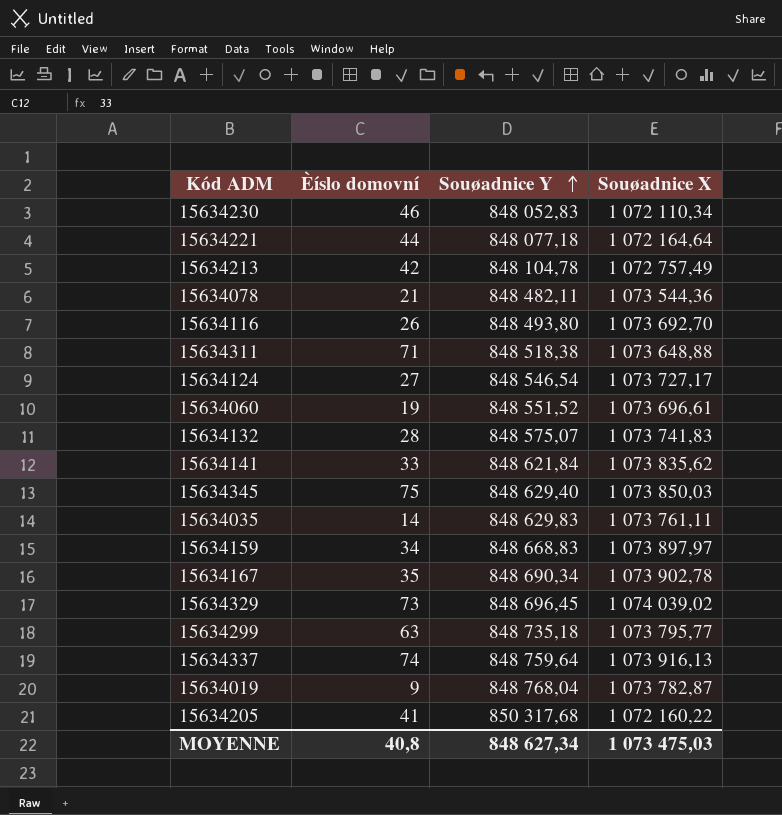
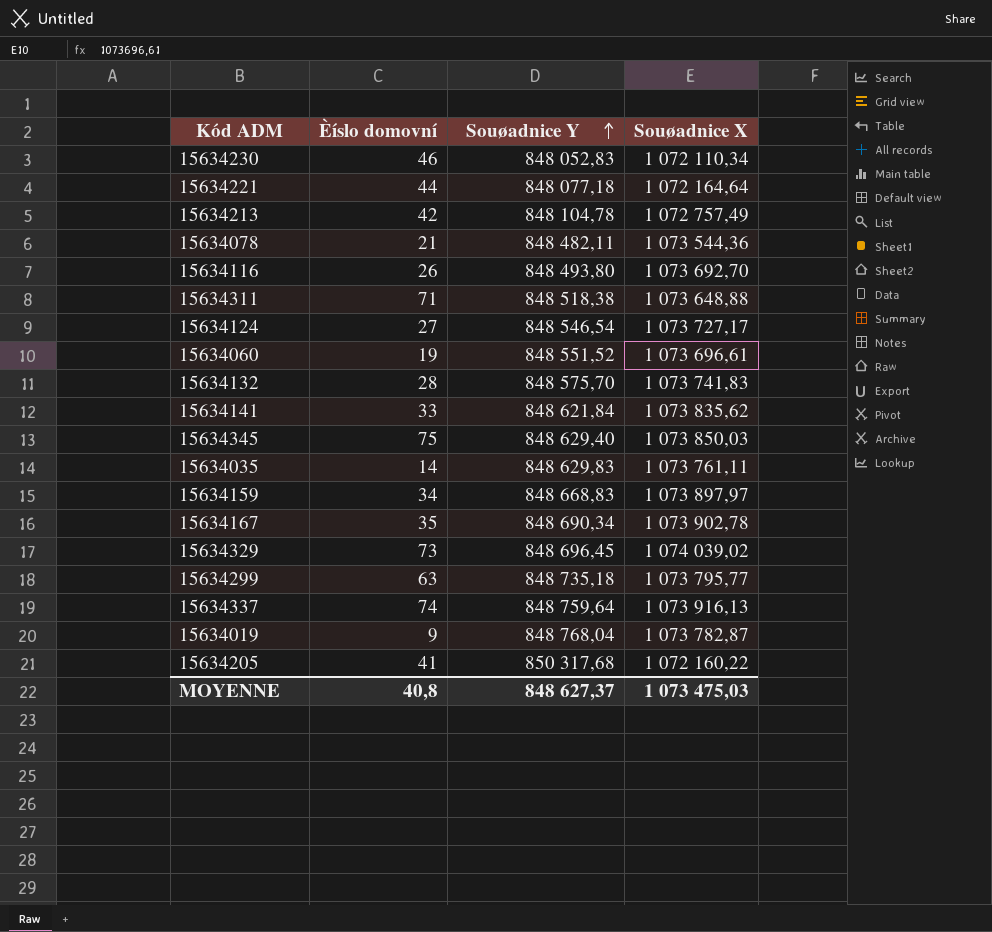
15634132 | Souøadnice Y: 848 575,07 -> 848 575,70
MOYENNE | Souøadnice Y: 848 627,34 -> 848 627,37

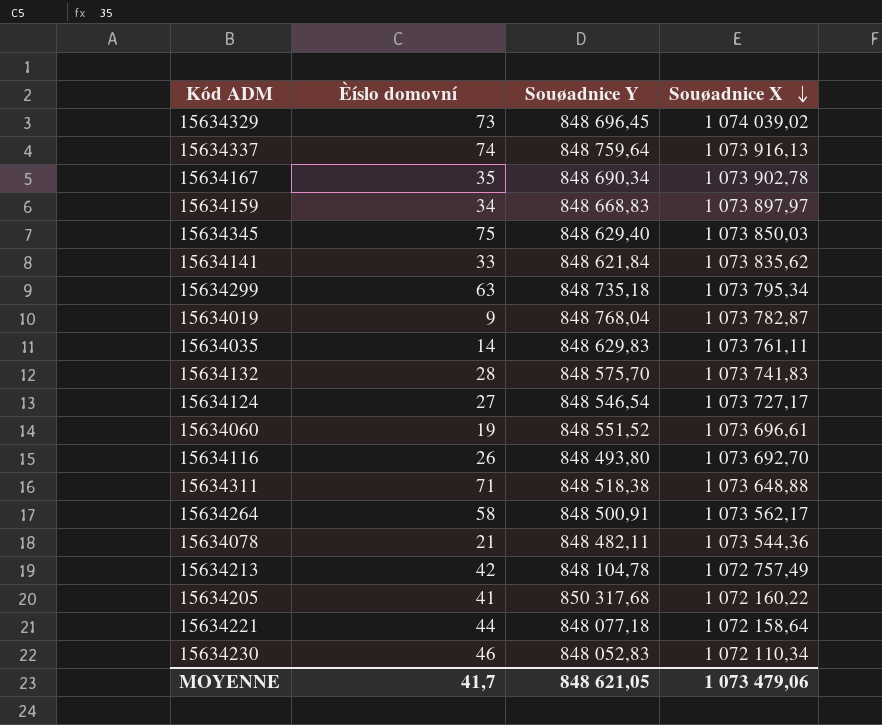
row order: Souøadnice Y ascending -> Souøadnice X descending
15634299 | Souøadnice X: 1 073 795,77 -> 1 073 795,34
row 15634264: none -> 58 | 848 500,91 | 1 073 562,17
15634221 | Souøadnice X: 1 072 164,64 -> 1 072 158,64
MOYENNE | Èíslo domovní: 40,8 -> 41,7
MOYENNE | Souøadnice Y: 848 627,37 -> 848 621,05
MOYENNE | Souøadnice X: 1 073 475,03 -> 1 073 479,06

